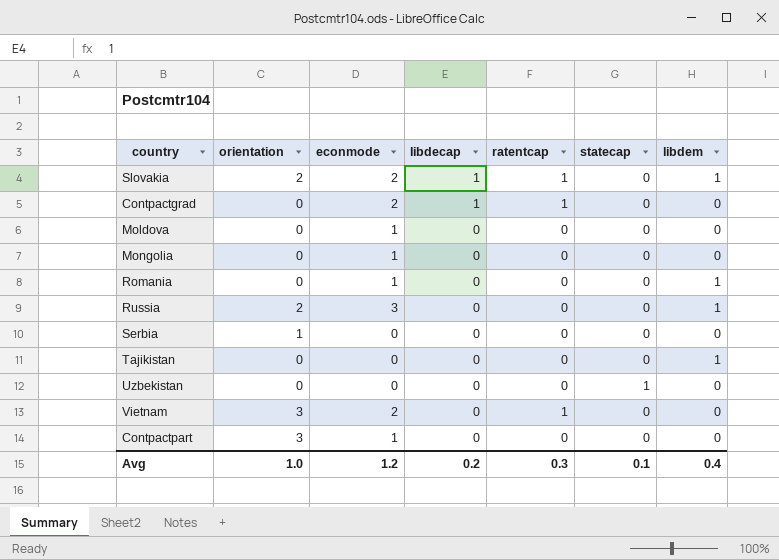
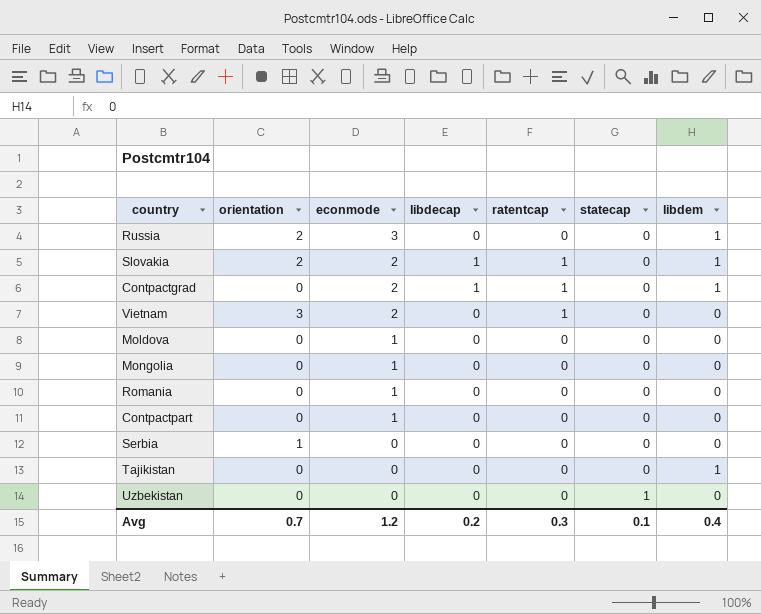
row order: libdecap descending -> econmode descending
Contpactgrad | libdem: 0 -> 1
Romania | libdem: 1 -> 0
Contpactpart | orientation: 3 -> 0
Avg | orientation: 1.0 -> 0.7

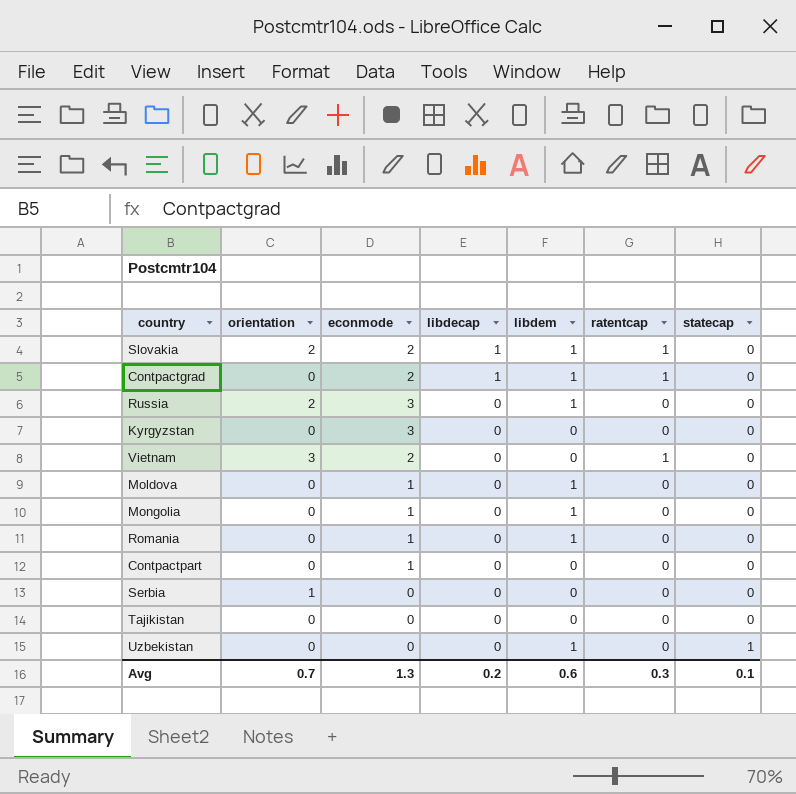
row order: econmode descending -> libdecap descending
column libdem | position: 7 -> 5
row Kyrgyzstan: none -> 0 | 3 | 0 | 0 | 0 | 0
Moldova | libdem: 0 -> 1
Mongolia | libdem: 0 -> 1
Romania | libdem: 0 -> 1
Tajikistan | libdem: 1 -> 0
Uzbekistan | libdem: 0 -> 1
Avg | econmode: 1.2 -> 1.3
Avg | libdem: 0.4 -> 0.6

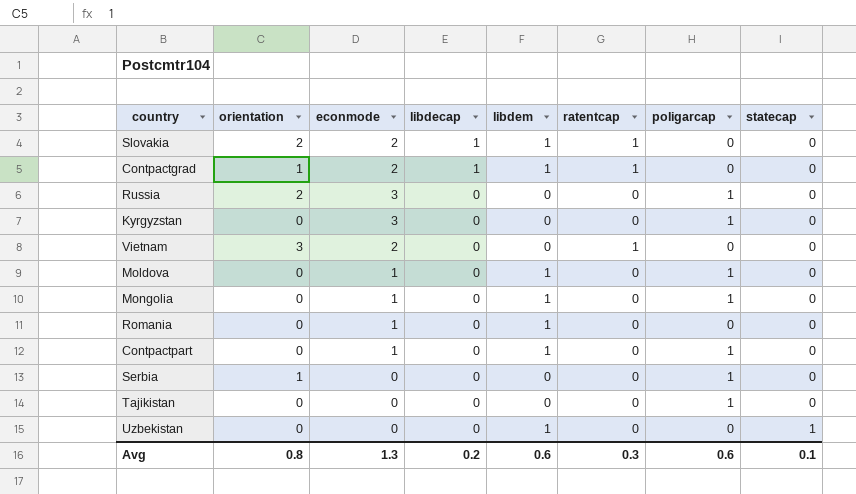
column poligarcap | position: none -> 7
Contpactgrad | orientation: 0 -> 1
Russia | libdem: 1 -> 0
Contpactpart | libdem: 0 -> 1
Avg | orientation: 0.7 -> 0.8

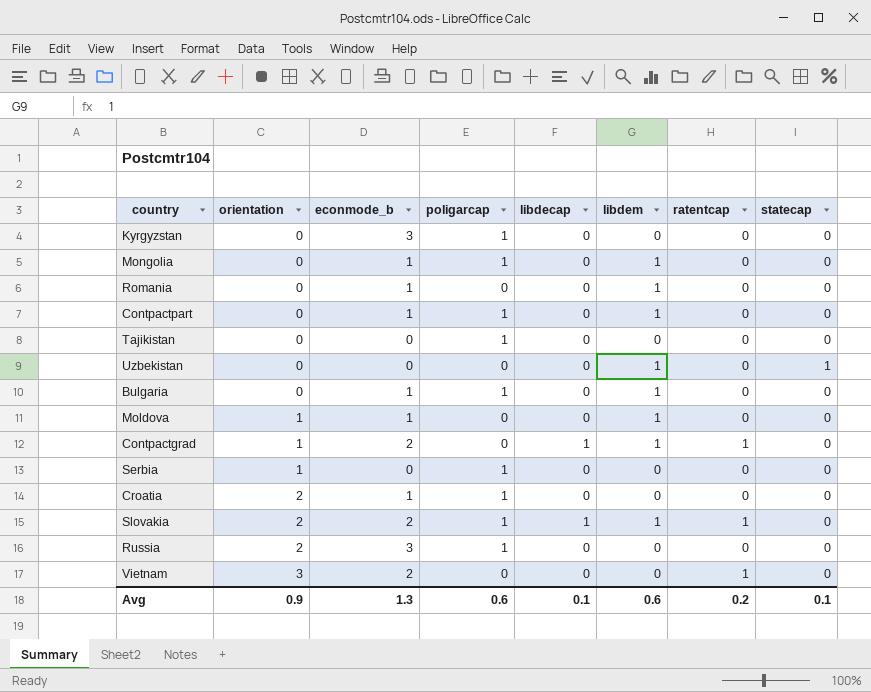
row order: libdecap descending -> orientation ascending
column name: econmode -> econmode_b
column poligarcap | position: 7 -> 4
row Bulgaria: none -> 0 | 1 | 1 | 0 | 1 | 0 | 0
Moldova | orientation: 0 -> 1
Moldova | poligarcap: 1 -> 0
row Croatia: none -> 2 | 1 | 1 | 0 | 0 | 0 | 0
Slovakia | poligarcap: 0 -> 1
Avg | orientation: 0.8 -> 0.9
Avg | libdecap: 0.2 -> 0.1
Avg | ratentcap: 0.3 -> 0.2

